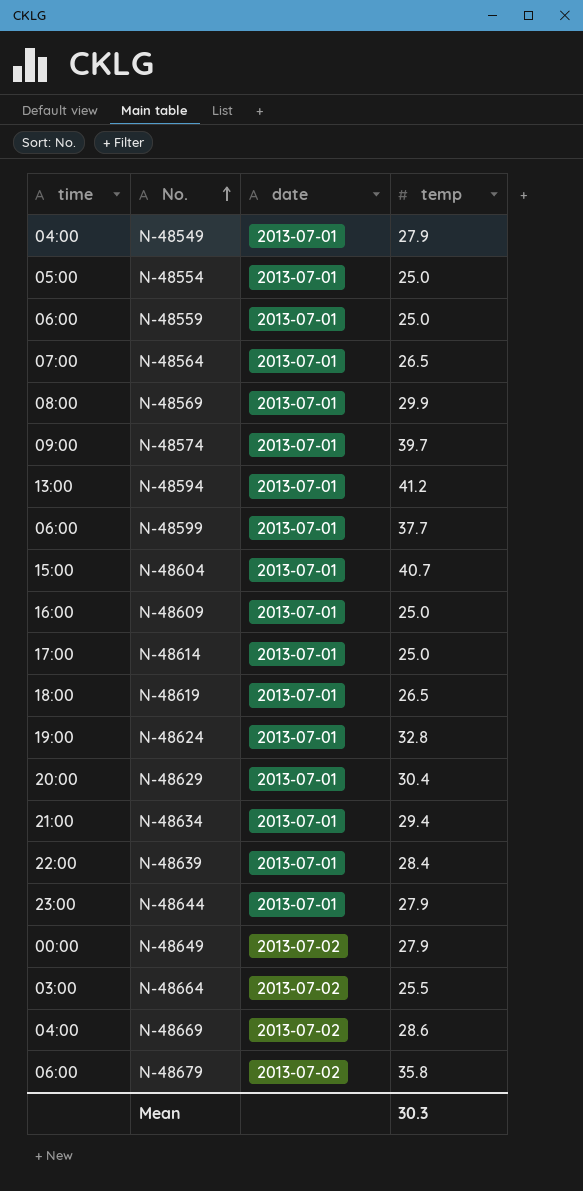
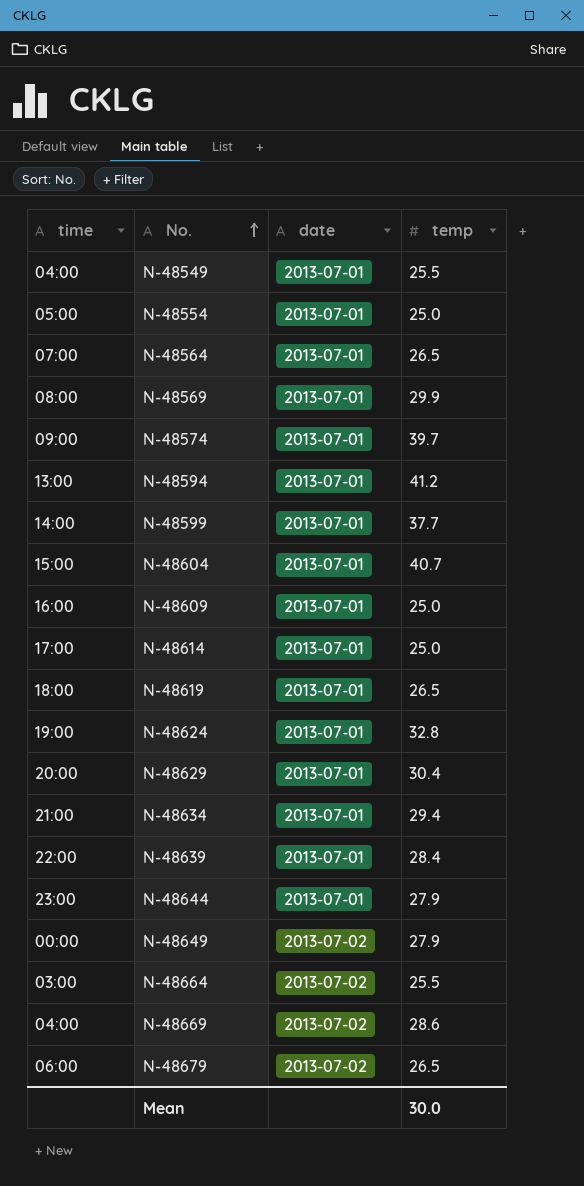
row N-48559: 06:00 | 2013-07-01 | 25.0 -> none
N-48549 | temp: 27.9 -> 25.5
N-48599 | time: 06:00 -> 14:00
N-48679 | temp: 35.8 -> 26.5
Mean | temp: 30.3 -> 30.0

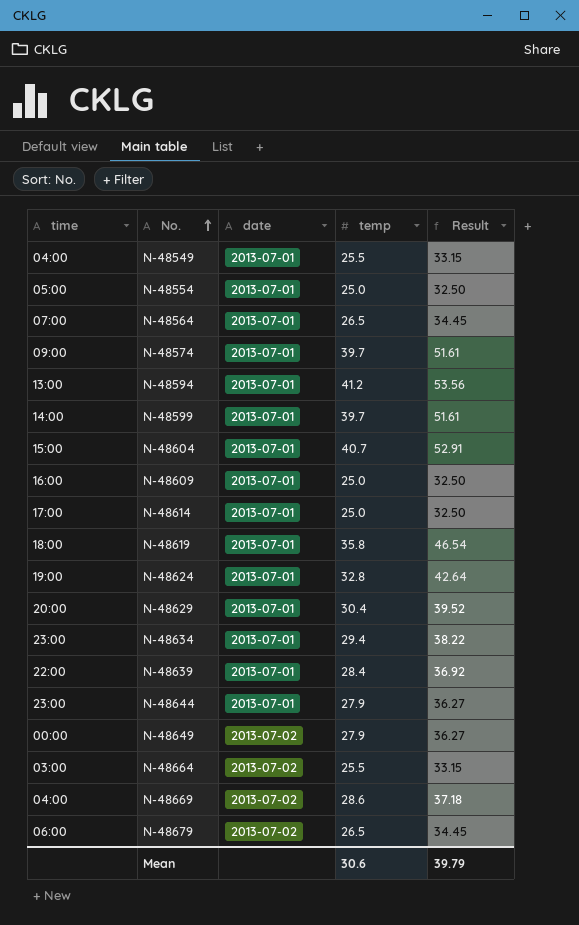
column Result | formula: none -> [temp] * 1.3
row N-48569: 08:00 | 2013-07-01 | 29.9 -> none
N-48599 | temp: 37.7 -> 39.7
N-48619 | temp: 26.5 -> 35.8
N-48634 | time: 21:00 -> 23:00
Mean | temp: 30.0 -> 30.6

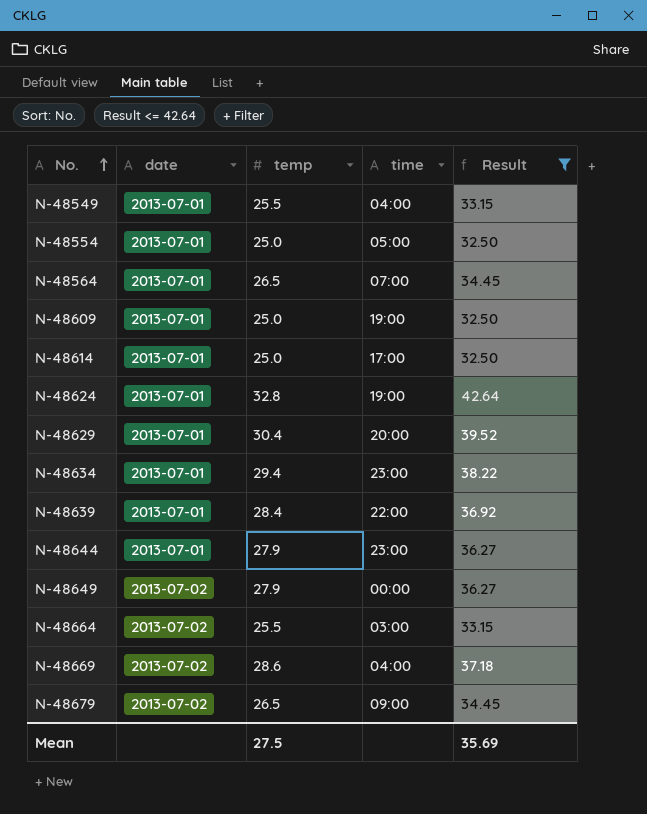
filter: none -> Result <= 42.64
column time | position: 1 -> 4
N-48609 | time: 16:00 -> 19:00
N-48679 | time: 06:00 -> 09:00
Mean | temp: 30.6 -> 27.5
Mean | Result: 39.79 -> 35.69

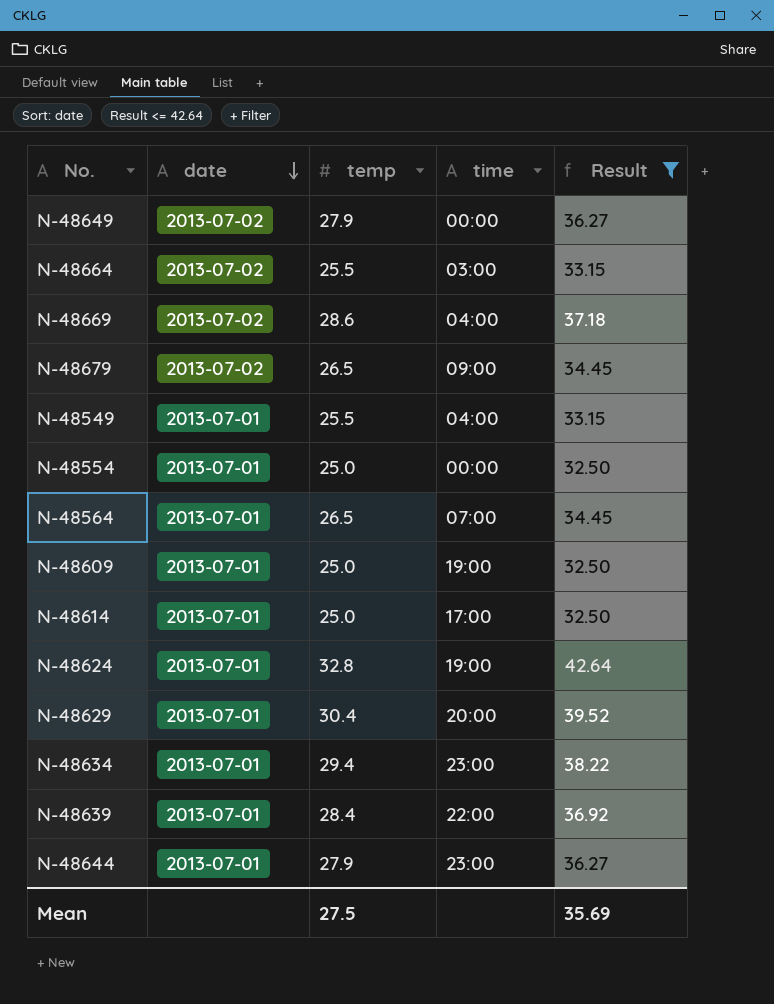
row order: No. ascending -> date descending
N-48554 | time: 05:00 -> 00:00

